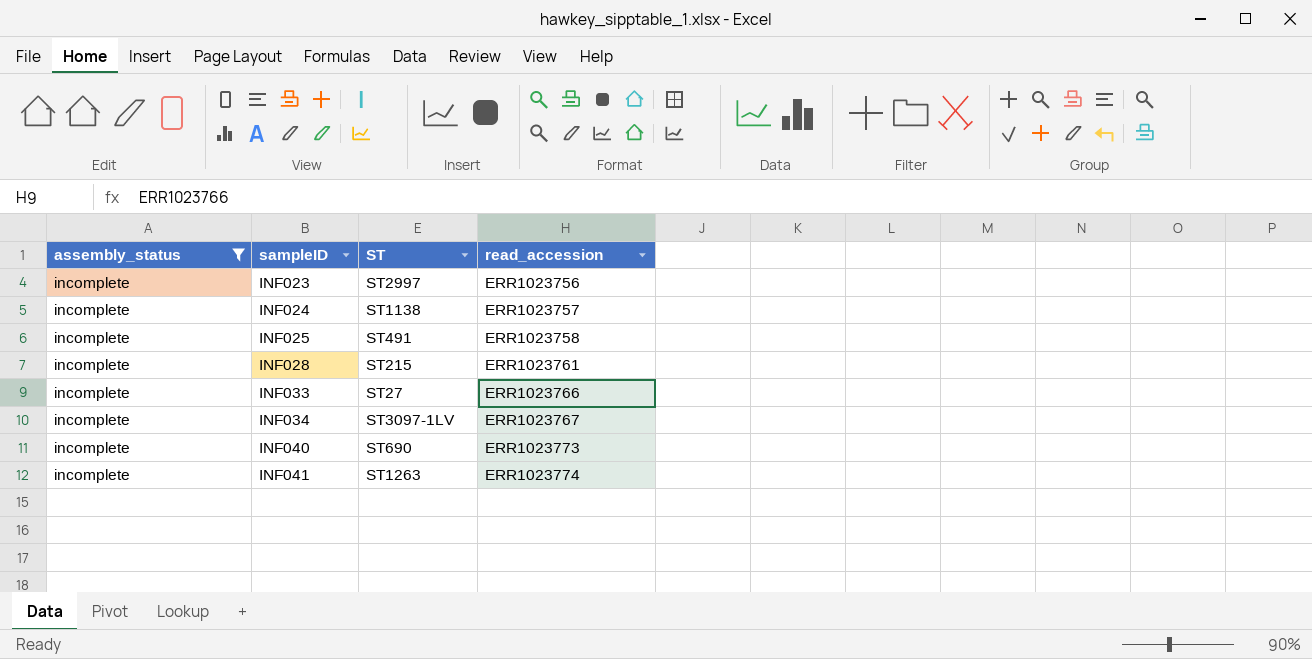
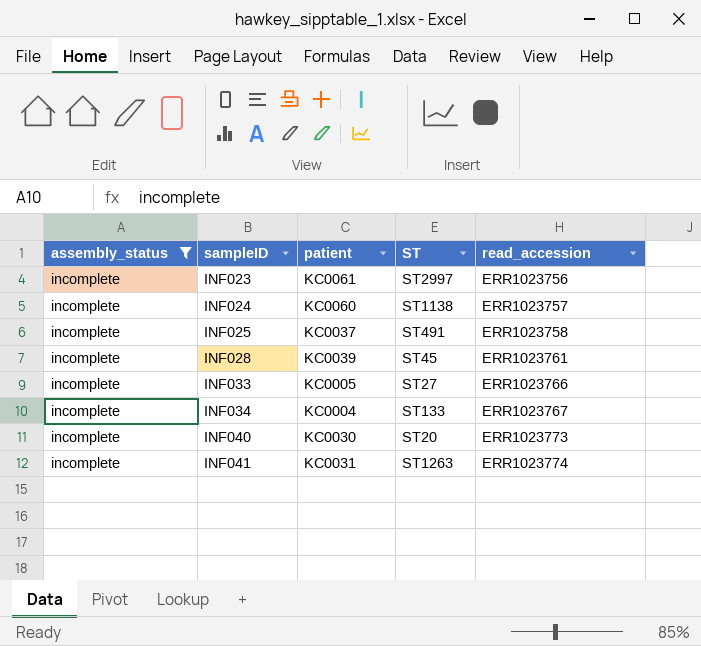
column patient | position: none -> 3
INF028 | ST: ST215 -> ST45
INF034 | ST: ST3097-1LV -> ST133
INF040 | ST: ST690 -> ST20

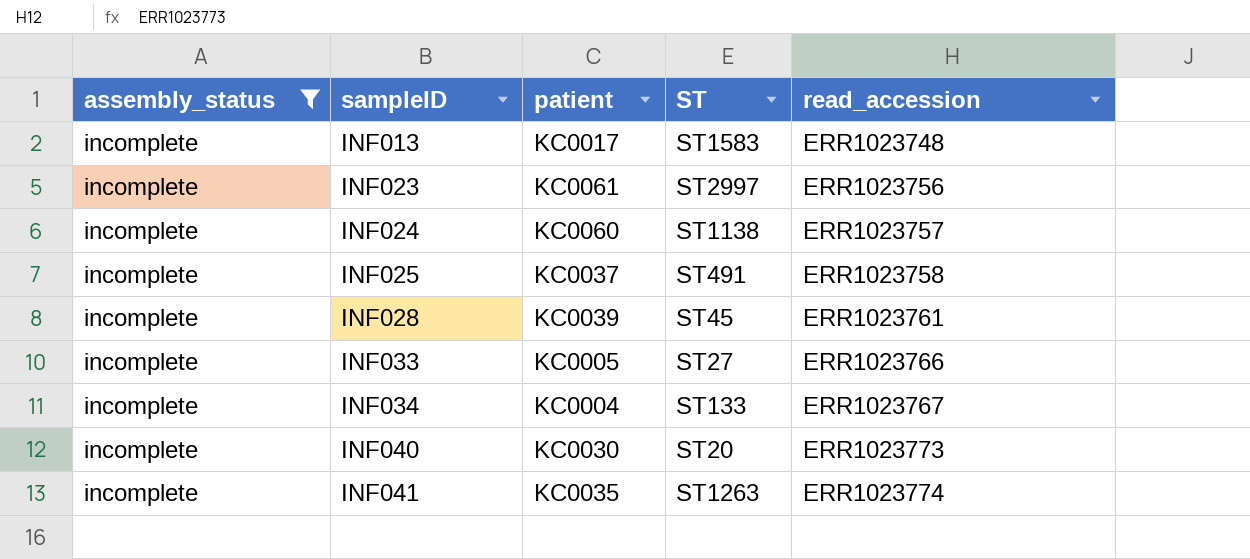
row INF013: none -> incomplete | KC0017 | ST1583 | ERR1023748
INF041 | patient: KC0031 -> KC0035

